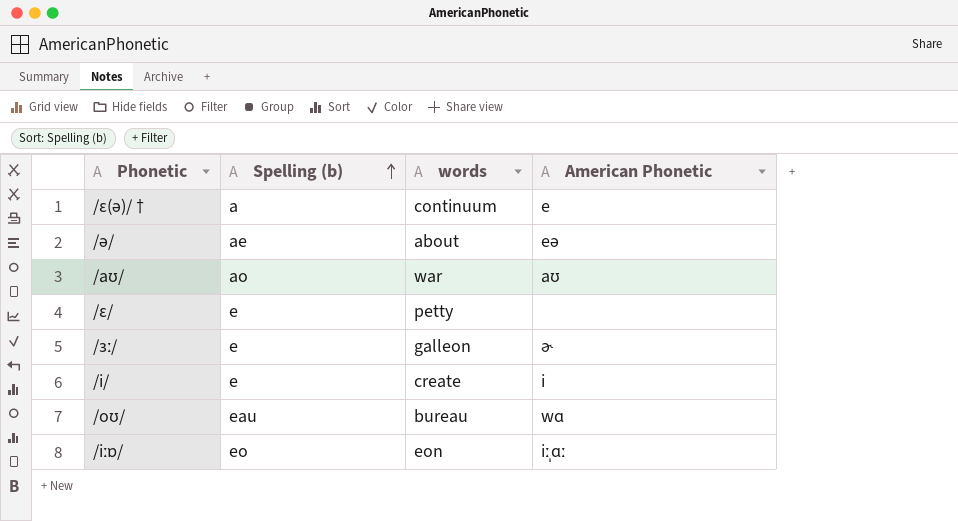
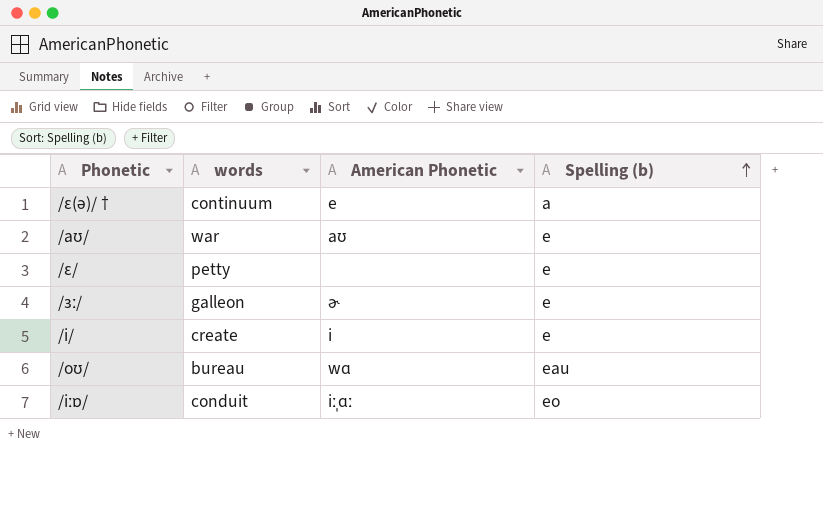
column Spelling (b) | position: 2 -> 4
row /ə/: ae | about | eə -> none
/aʊ/ | Spelling (b): ao -> e
/iːɒ/ | words: eon -> conduit

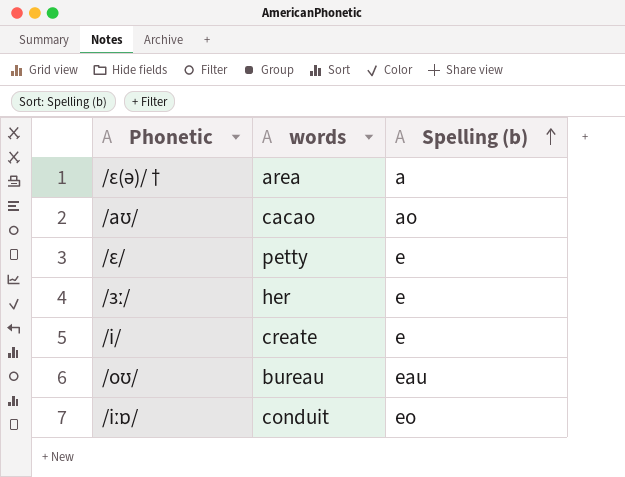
column American Phonetic | position: 3 -> none
/ɛ(ə)/ † | words: continuum -> area
/aʊ/ | words: war -> cacao
/aʊ/ | Spelling (b): e -> ao
/ɜː/ | words: galleon -> her

